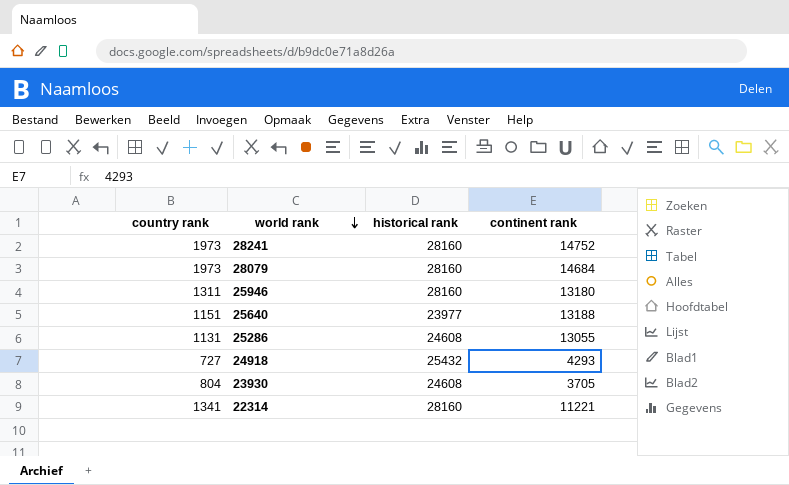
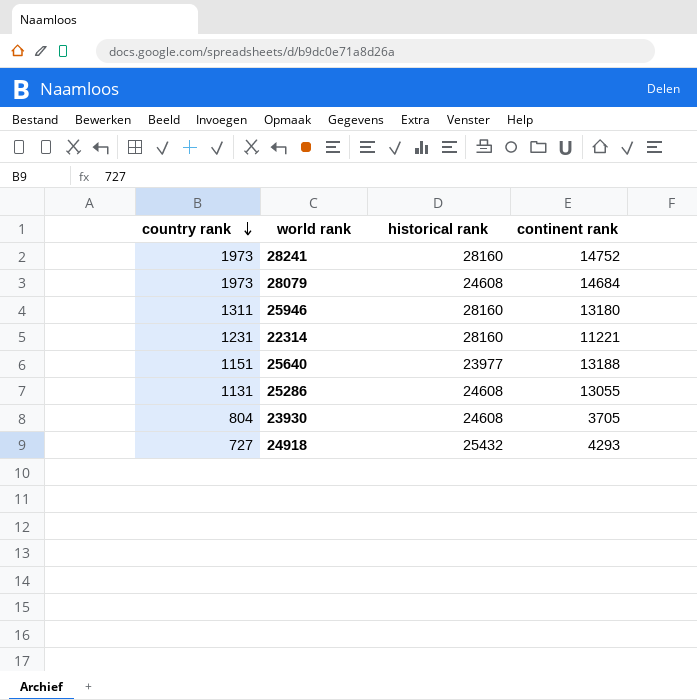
row order: world rank descending -> country rank descending
28079 | historical rank: 28160 -> 24608
22314 | country rank: 1341 -> 1231

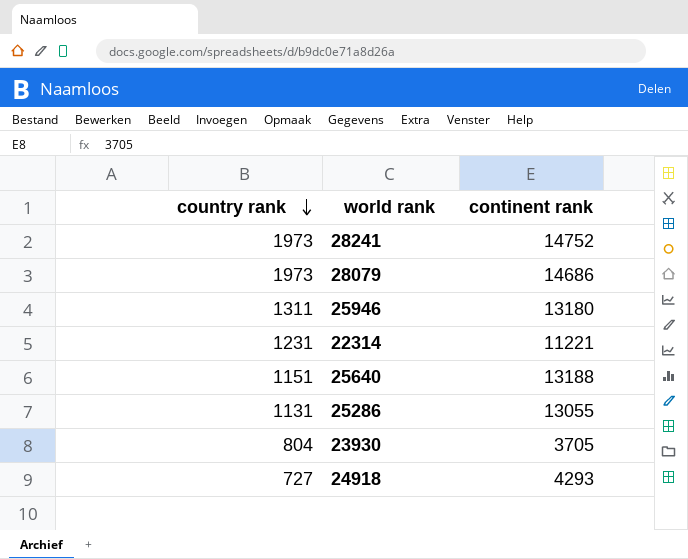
column historical rank | position: 3 -> none
28079 | continent rank: 14684 -> 14686

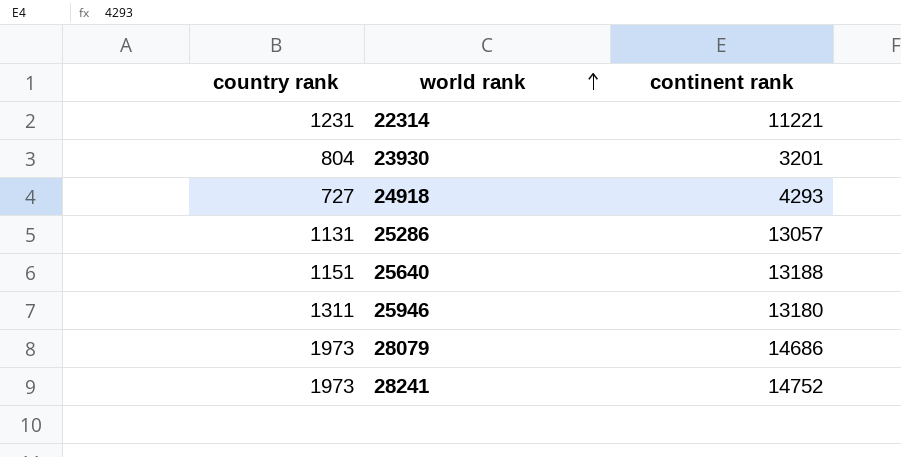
row order: country rank descending -> world rank ascending
23930 | continent rank: 3705 -> 3201
25286 | continent rank: 13055 -> 13057

